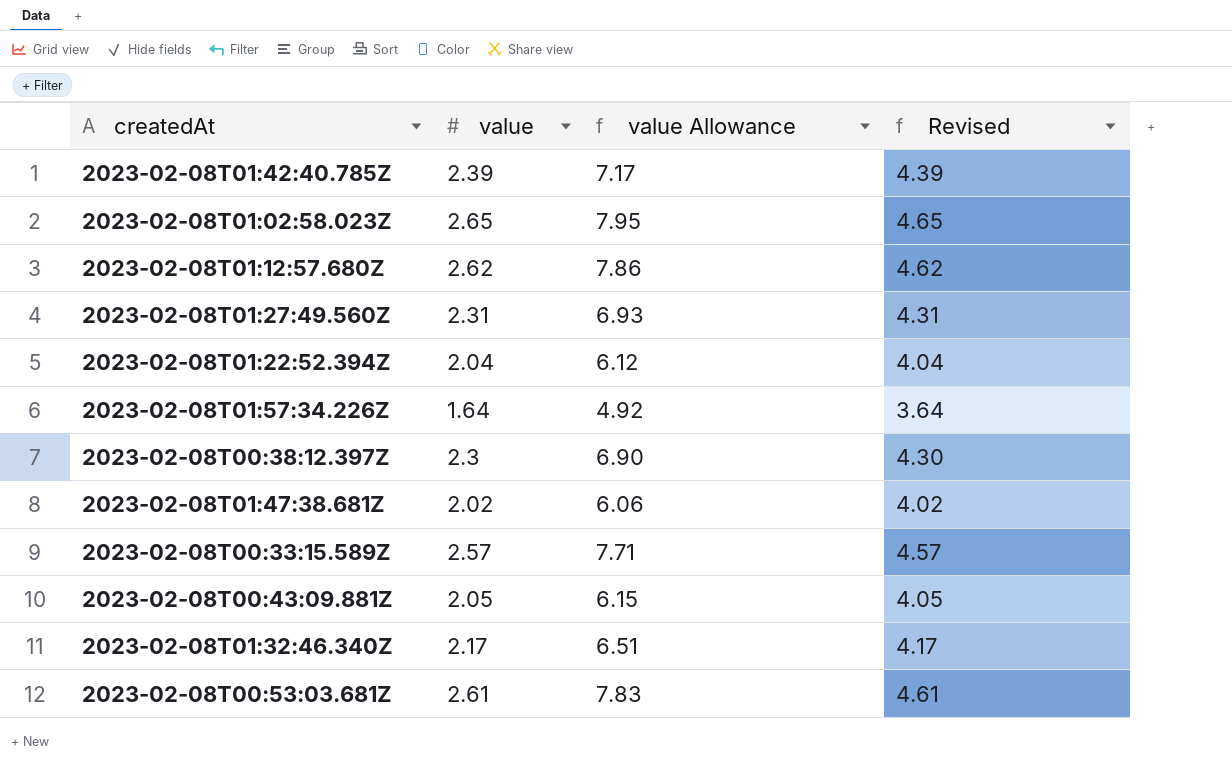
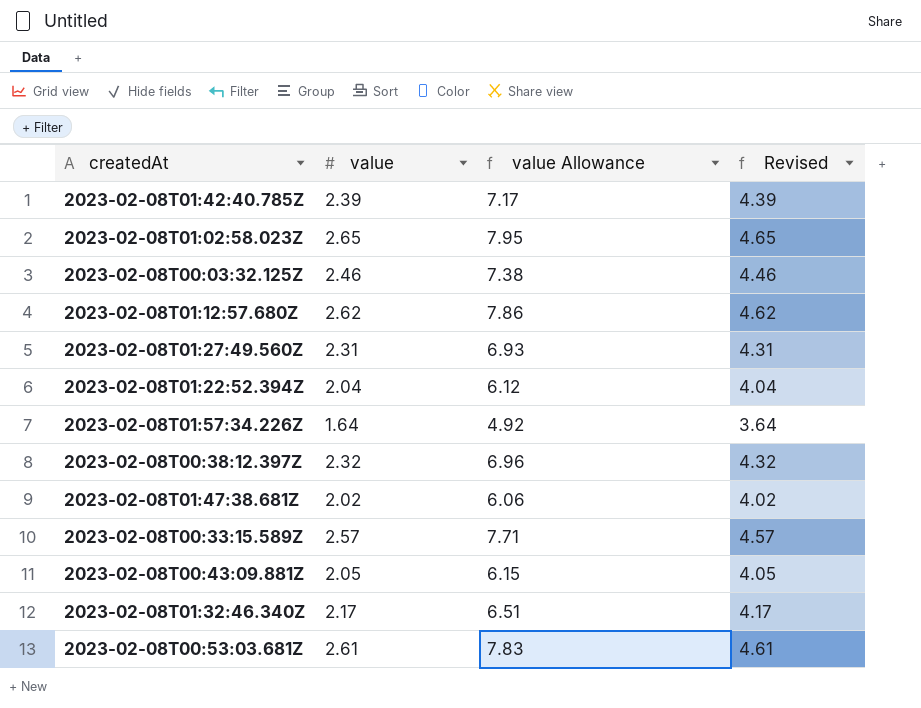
row 2023-02-08T00:03:32.125Z: none -> 2.46 | 7.38 | 4.46
2023-02-08T00:38:12.397Z | value: 2.3 -> 2.32
2023-02-08T00:38:12.397Z | value Allowance: 6.90 -> 6.96
2023-02-08T00:38:12.397Z | Revised: 4.30 -> 4.32

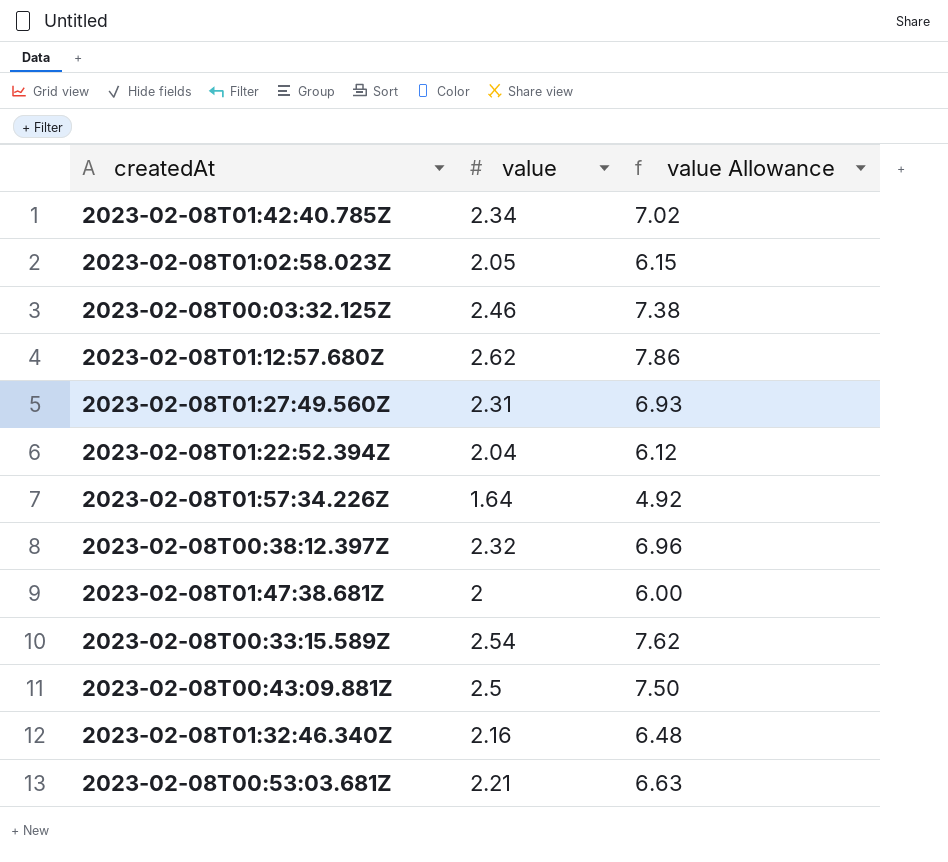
column Revised | formula: [value] + 2 -> none
2023-02-08T01:42:40.785Z | value: 2.39 -> 2.34
2023-02-08T01:42:40.785Z | value Allowance: 7.17 -> 7.02
2023-02-08T01:02:58.023Z | value: 2.65 -> 2.05
2023-02-08T01:02:58.023Z | value Allowance: 7.95 -> 6.15
2023-02-08T01:47:38.681Z | value: 2.02 -> 2
2023-02-08T01:47:38.681Z | value Allowance: 6.06 -> 6.00
2023-02-08T00:33:15.589Z | value: 2.57 -> 2.54
2023-02-08T00:33:15.589Z | value Allowance: 7.71 -> 7.62
2023-02-08T00:43:09.881Z | value: 2.05 -> 2.5
2023-02-08T00:43:09.881Z | value Allowance: 6.15 -> 7.50
2023-02-08T01:32:46.340Z | value: 2.17 -> 2.16
2023-02-08T01:32:46.340Z | value Allowance: 6.51 -> 6.48
2023-02-08T00:53:03.681Z | value: 2.61 -> 2.21
2023-02-08T00:53:03.681Z | value Allowance: 7.83 -> 6.63

